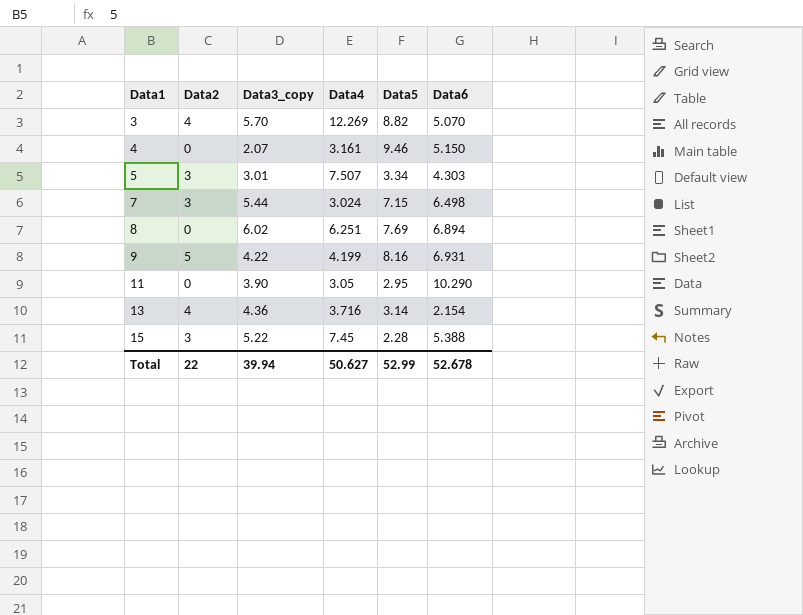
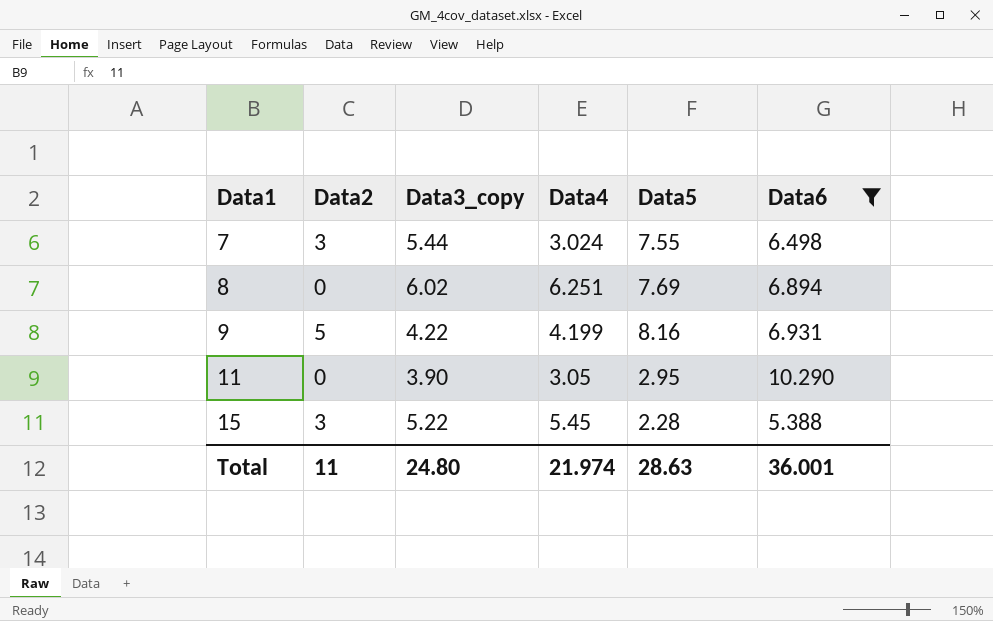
filter: none -> Data6 >= 5.388
7 | Data5: 7.15 -> 7.55
15 | Data4: 7.45 -> 5.45
Total | Data2: 22 -> 11
Total | Data3_copy: 39.94 -> 24.80
Total | Data4: 50.627 -> 21.974
Total | Data5: 52.99 -> 28.63
Total | Data6: 52.678 -> 36.001

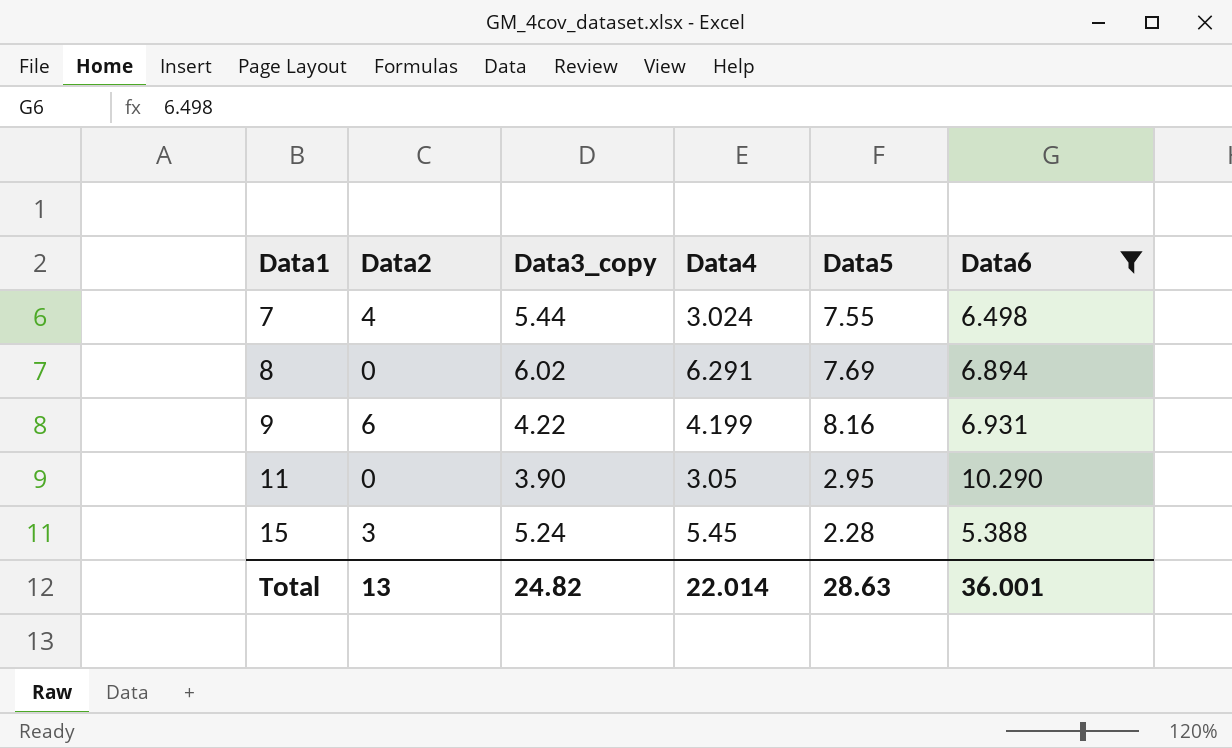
7 | Data2: 3 -> 4
8 | Data4: 6.251 -> 6.291
9 | Data2: 5 -> 6
15 | Data3_copy: 5.22 -> 5.24
Total | Data2: 11 -> 13
Total | Data3_copy: 24.80 -> 24.82
Total | Data4: 21.974 -> 22.014

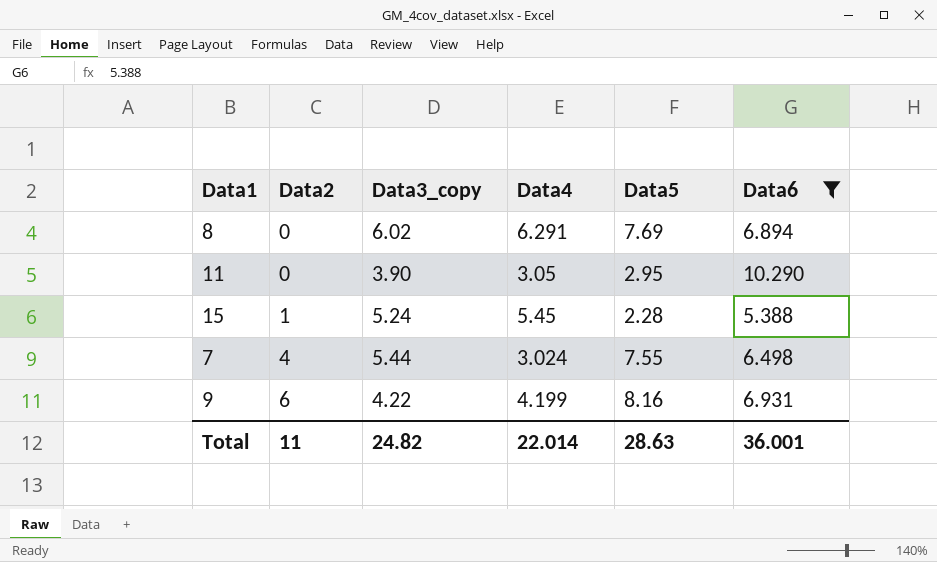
row order: Data1 ascending -> Data2 ascending
15 | Data2: 3 -> 1
Total | Data2: 13 -> 11

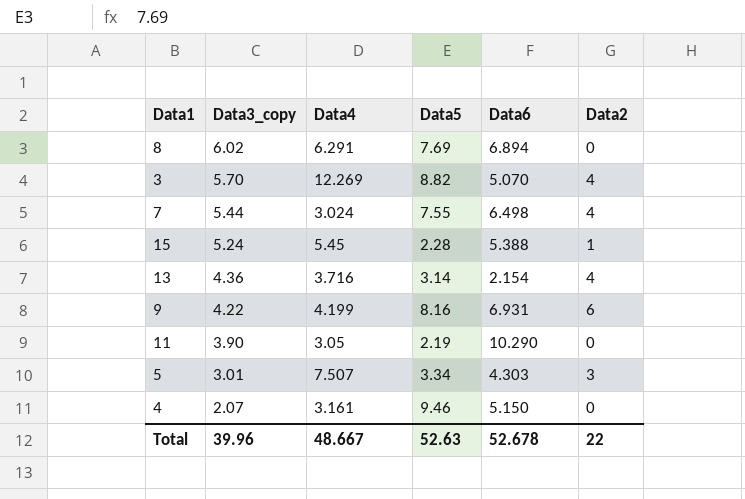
filter: Data6 >= 5.388 -> none
row order: Data2 ascending -> Data3_copy descending
column Data2 | position: 2 -> 6
11 | Data5: 2.95 -> 2.19
Total | Data3_copy: 24.82 -> 39.96
Total | Data4: 22.014 -> 48.667
Total | Data5: 28.63 -> 52.63
Total | Data6: 36.001 -> 52.678
Total | Data2: 11 -> 22

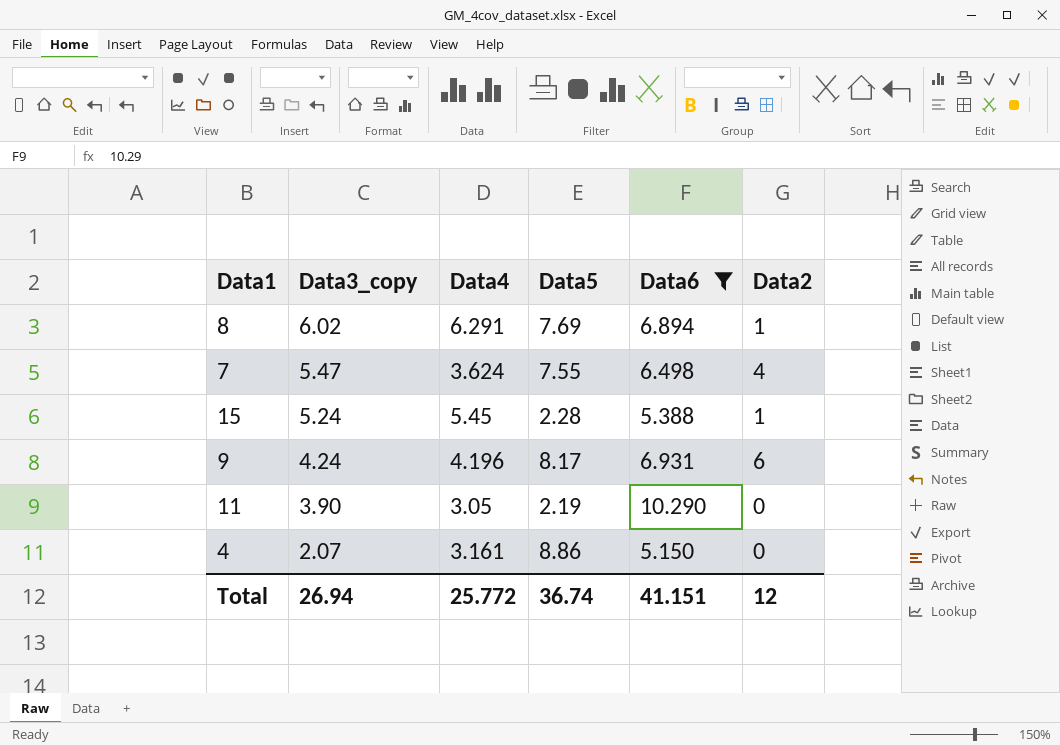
filter: none -> Data6 >= 5.150
8 | Data2: 0 -> 1
7 | Data3_copy: 5.44 -> 5.47
7 | Data4: 3.024 -> 3.624
9 | Data3_copy: 4.22 -> 4.24
9 | Data4: 4.199 -> 4.196
9 | Data5: 8.16 -> 8.17
4 | Data5: 9.46 -> 8.86
Total | Data3_copy: 39.96 -> 26.94
Total | Data4: 48.667 -> 25.772
Total | Data5: 52.63 -> 36.74
Total | Data6: 52.678 -> 41.151
Total | Data2: 22 -> 12

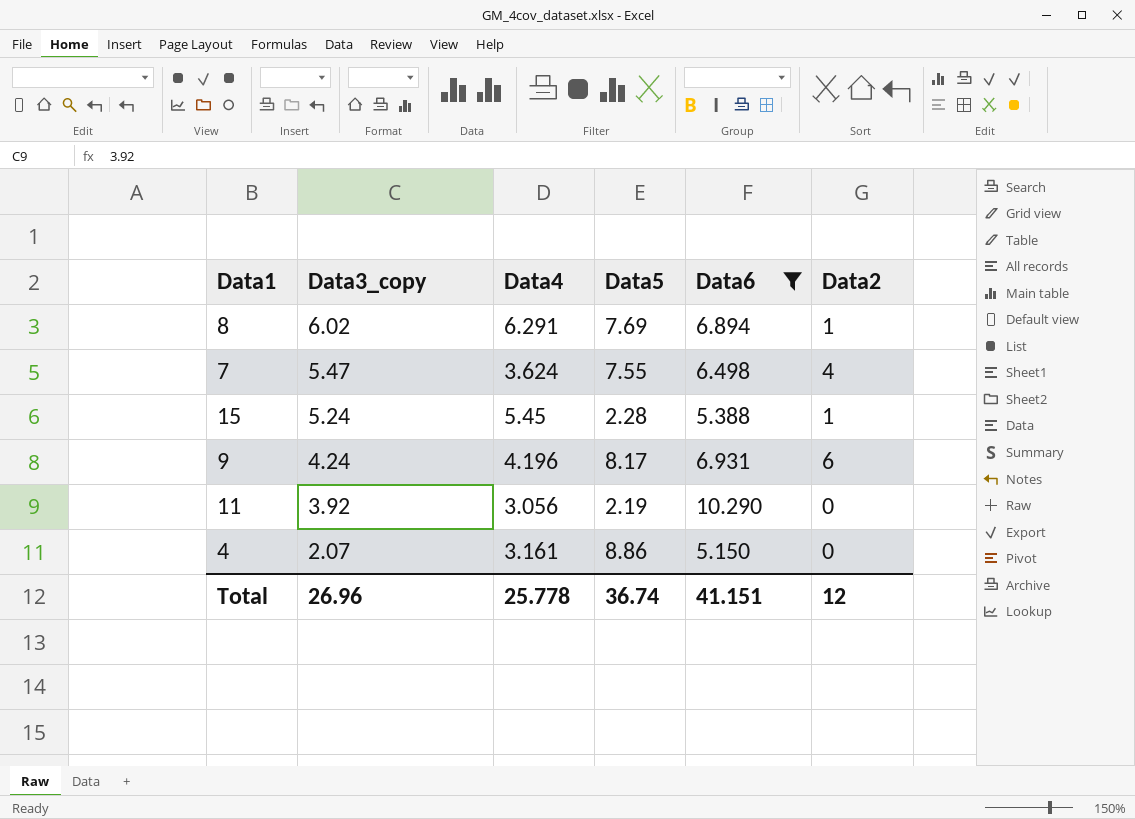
11 | Data3_copy: 3.90 -> 3.92
11 | Data4: 3.05 -> 3.056
Total | Data3_copy: 26.94 -> 26.96
Total | Data4: 25.772 -> 25.778

